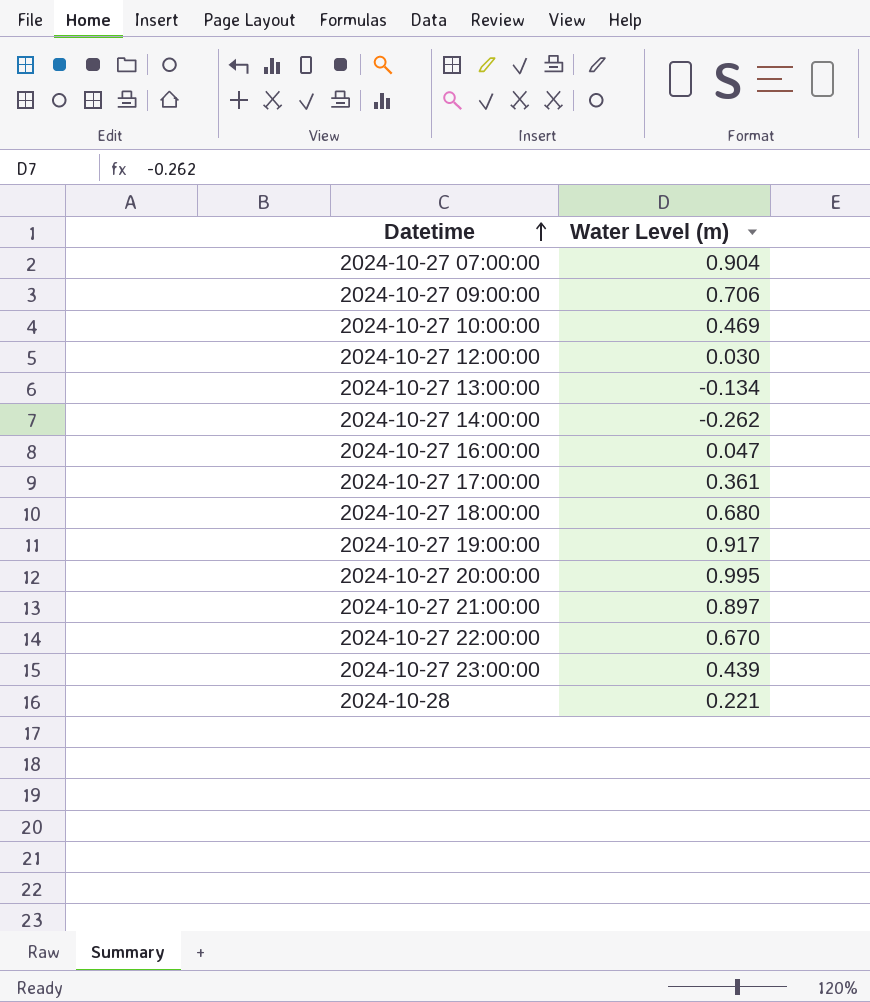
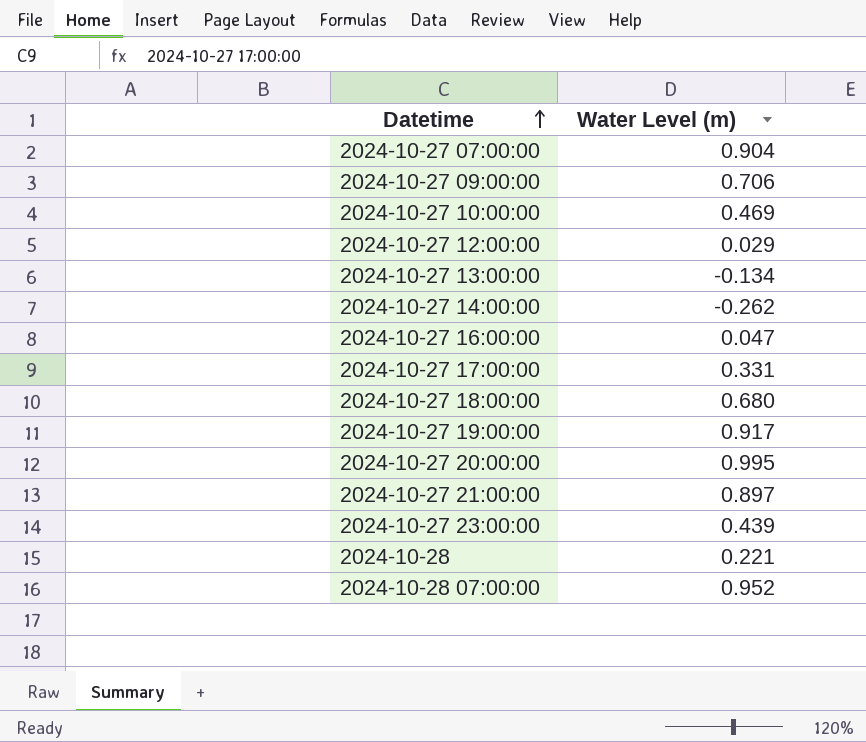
row 2024-10-27 22:00:00: 0.670 -> none
2024-10-27 12:00:00 | Water Level (m): 0.030 -> 0.029
2024-10-27 17:00:00 | Water Level (m): 0.361 -> 0.331
row 2024-10-28 07:00:00: none -> 0.952

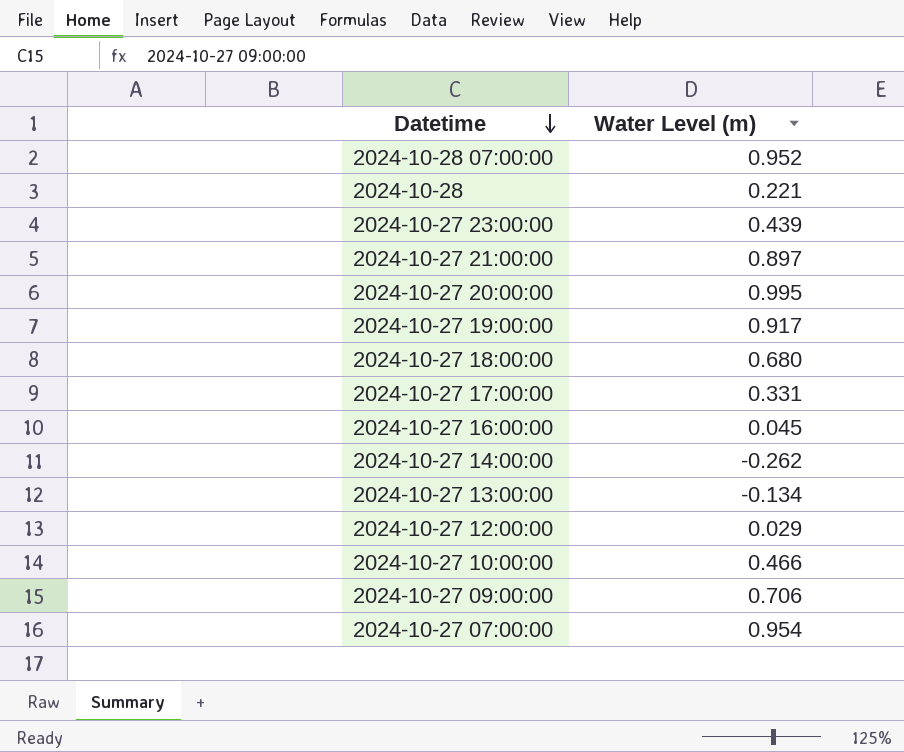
row order: Datetime ascending -> Datetime descending
2024-10-27 16:00:00 | Water Level (m): 0.047 -> 0.045
2024-10-27 10:00:00 | Water Level (m): 0.469 -> 0.466
2024-10-27 07:00:00 | Water Level (m): 0.904 -> 0.954

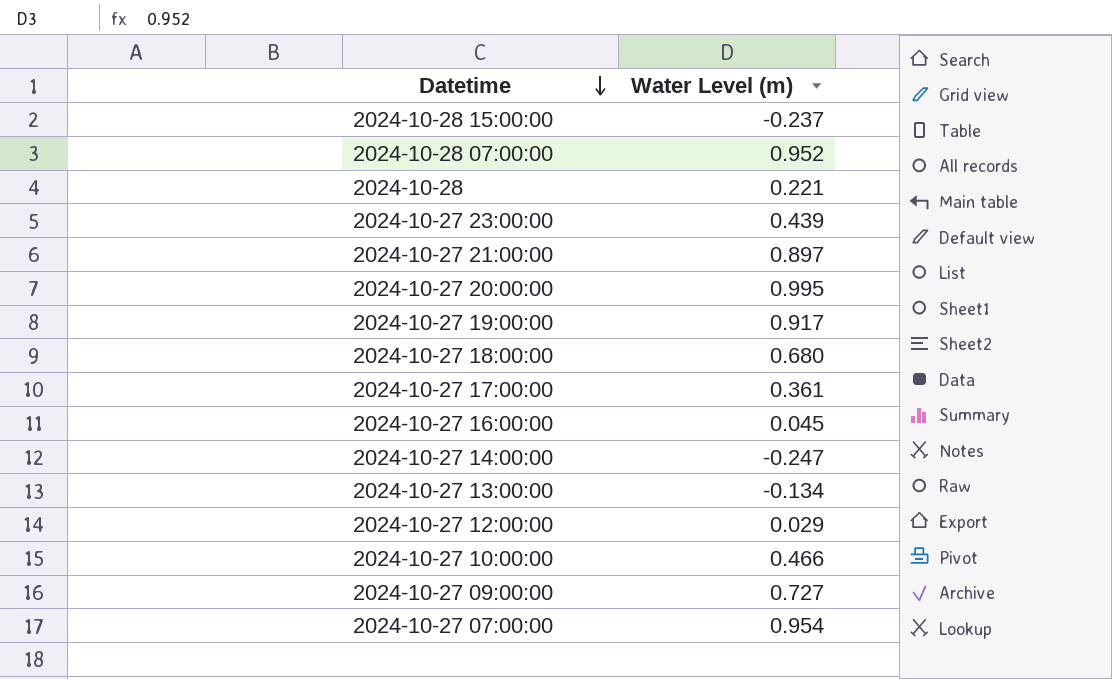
row 2024-10-28 15:00:00: none -> -0.237
2024-10-27 17:00:00 | Water Level (m): 0.331 -> 0.361
2024-10-27 14:00:00 | Water Level (m): -0.262 -> -0.247
2024-10-27 09:00:00 | Water Level (m): 0.706 -> 0.727

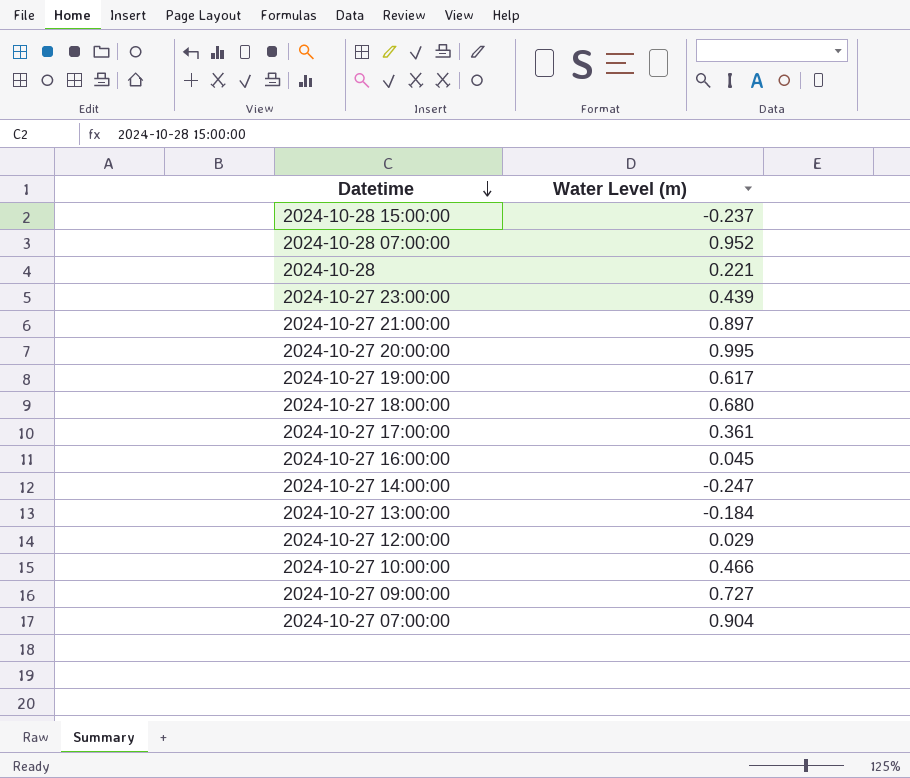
2024-10-27 19:00:00 | Water Level (m): 0.917 -> 0.617
2024-10-27 13:00:00 | Water Level (m): -0.134 -> -0.184
2024-10-27 07:00:00 | Water Level (m): 0.954 -> 0.904

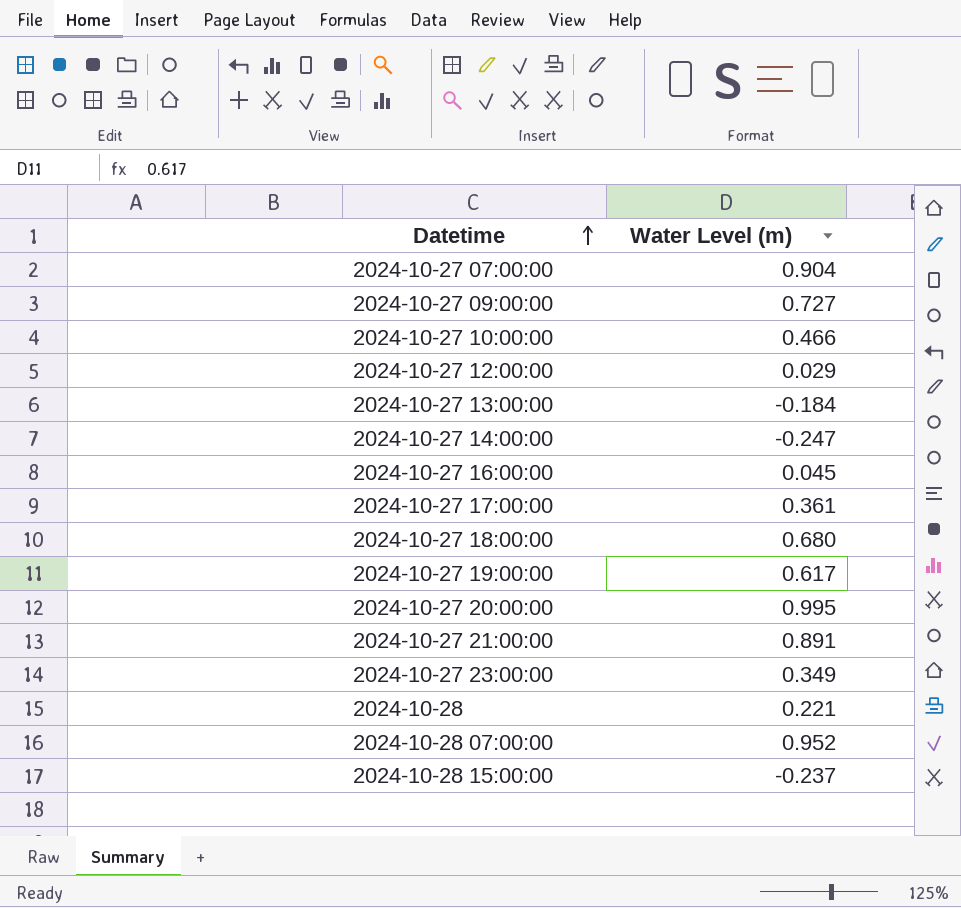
row order: Datetime descending -> Datetime ascending
2024-10-27 21:00:00 | Water Level (m): 0.897 -> 0.891
2024-10-27 23:00:00 | Water Level (m): 0.439 -> 0.349

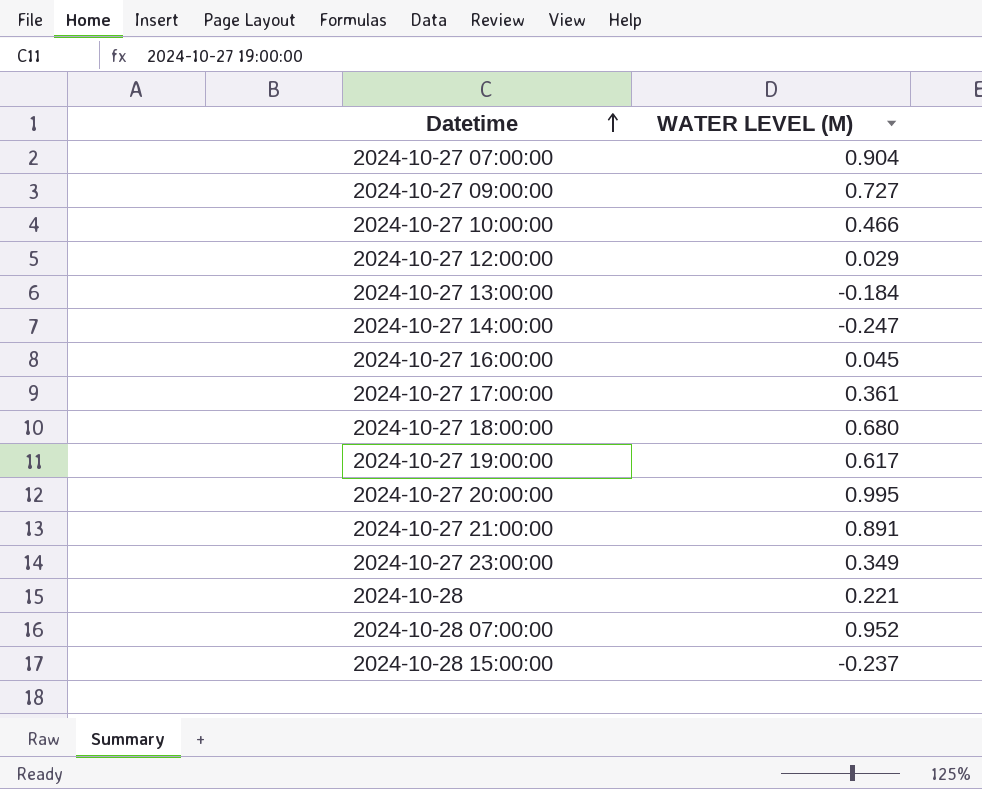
column name: Water Level (m) -> WATER LEVEL (M)

